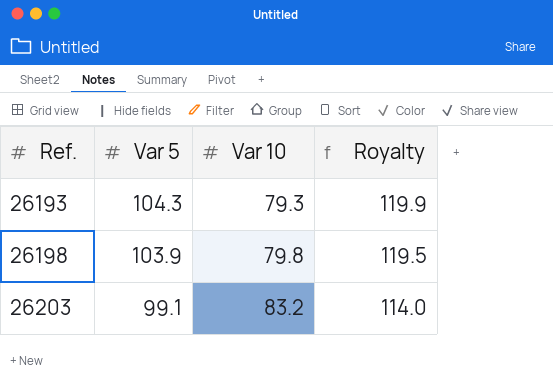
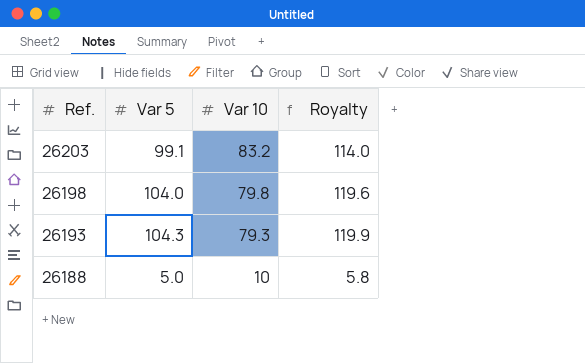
row order: Ref. ascending -> Ref. descending
26198 | Var 5: 103.9 -> 104.0
26198 | Royalty: 119.5 -> 119.6
row 26188: none -> 5.0 | 10 | 5.8

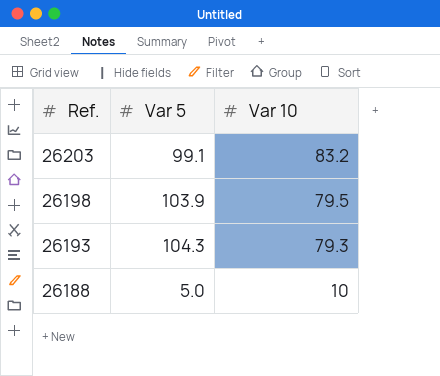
column Royalty | formula: [Var 5] * 1.15 -> none
26198 | Var 5: 104.0 -> 103.9
26198 | Var 10: 79.8 -> 79.5

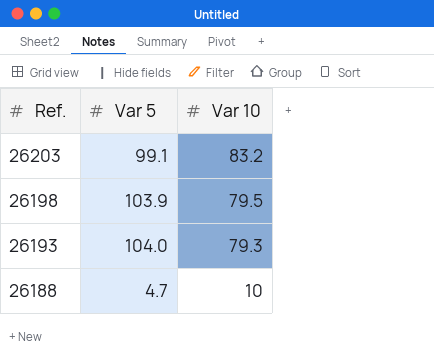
26193 | Var 5: 104.3 -> 104.0
26188 | Var 5: 5.0 -> 4.7

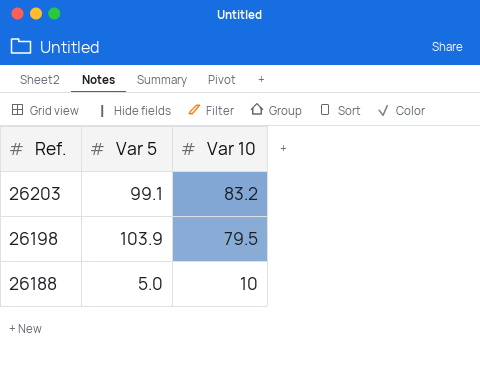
row 26193: 104.0 | 79.3 -> none
26188 | Var 5: 4.7 -> 5.0

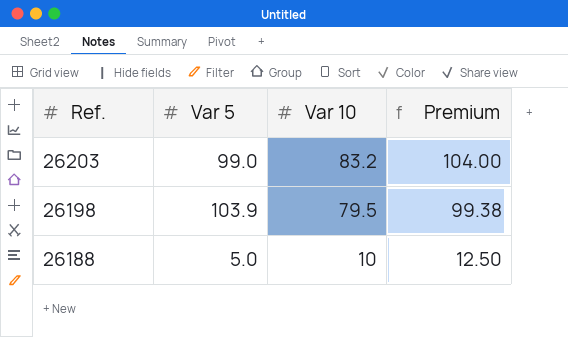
column Premium | formula: none -> [Var 10] * 1.25
26203 | Var 5: 99.1 -> 99.0

